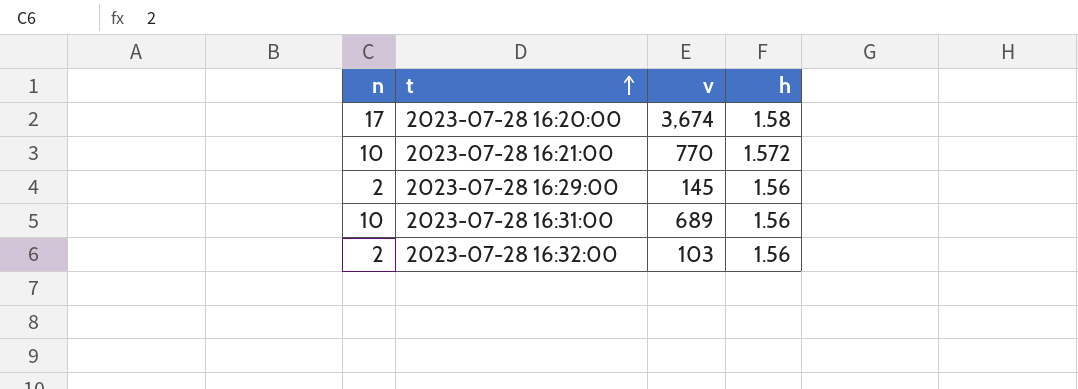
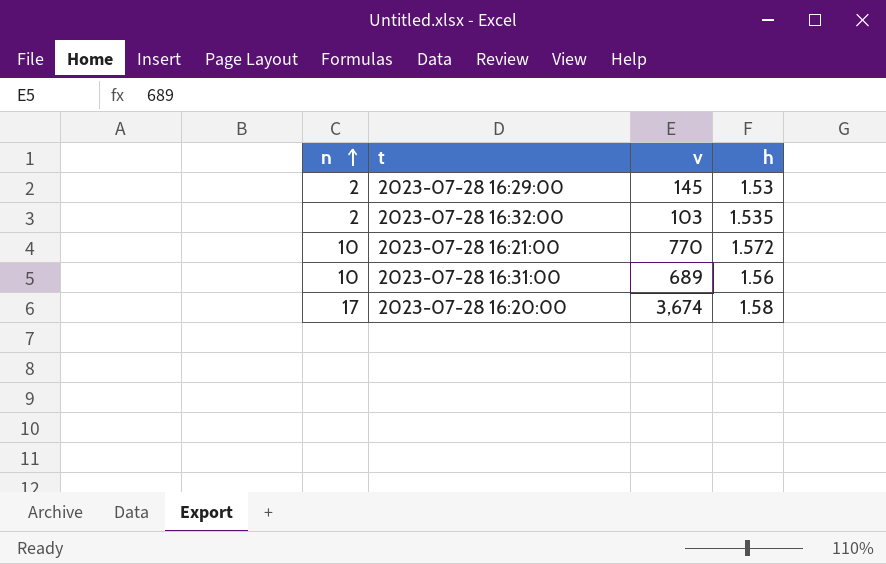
row order: t ascending -> n ascending
2023-07-28 16:29:00 | h: 1.56 -> 1.53
2023-07-28 16:32:00 | h: 1.56 -> 1.535

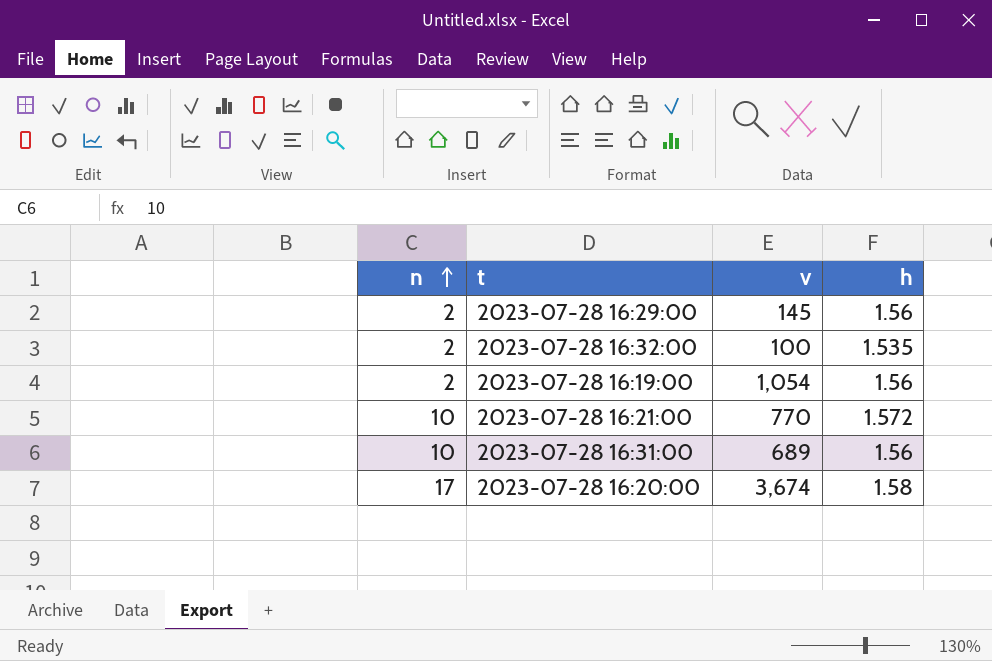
2023-07-28 16:29:00 | h: 1.53 -> 1.56
2023-07-28 16:32:00 | v: 103 -> 100
row 2023-07-28 16:19:00: none -> 2 | 1,054 | 1.56

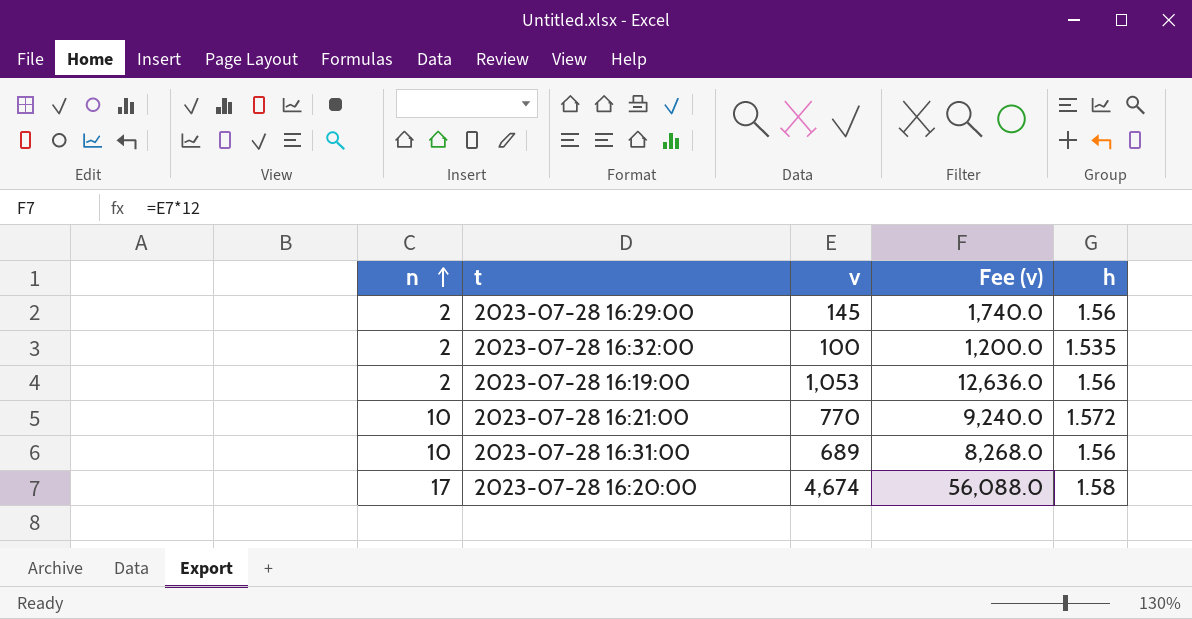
column Fee (v) | formula: none -> [v] * 12
2023-07-28 16:19:00 | v: 1,054 -> 1,053
2023-07-28 16:20:00 | v: 3,674 -> 4,674

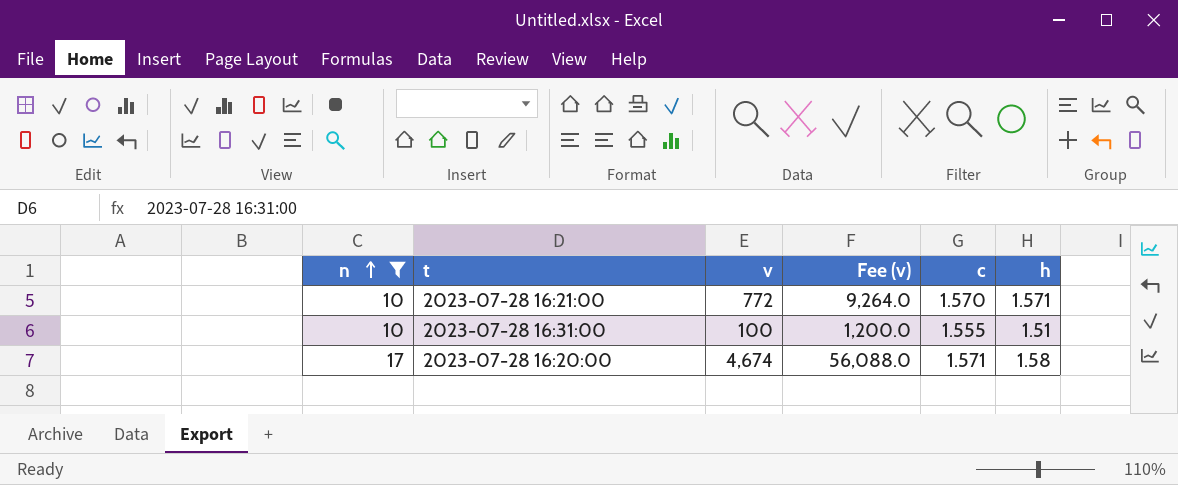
filter: none -> n != 2
column c | position: none -> 5
2023-07-28 16:21:00 | v: 770 -> 772
2023-07-28 16:21:00 | Fee (v): 9,240.0 -> 9,264.0
2023-07-28 16:21:00 | h: 1.572 -> 1.571
2023-07-28 16:31:00 | v: 689 -> 100
2023-07-28 16:31:00 | Fee (v): 8,268.0 -> 1,200.0
2023-07-28 16:31:00 | h: 1.56 -> 1.51

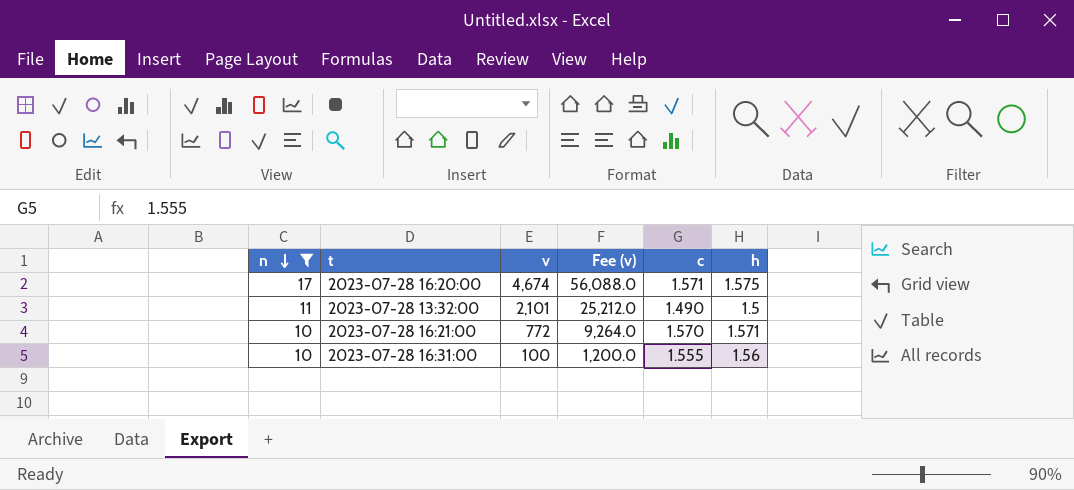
row order: n ascending -> n descending
2023-07-28 16:20:00 | h: 1.58 -> 1.575
row 2023-07-28 13:32:00: none -> 11 | 2,101 | 25,212.0 | 1.490 | 1.5
2023-07-28 16:31:00 | h: 1.51 -> 1.56

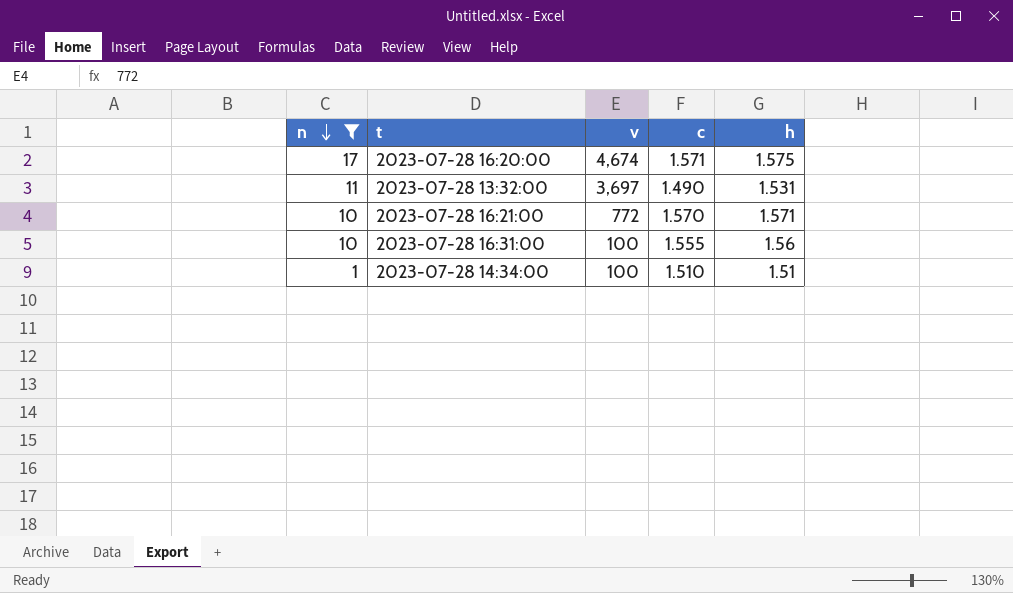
column Fee (v) | formula: [v] * 12 -> none
2023-07-28 13:32:00 | v: 2,101 -> 3,697
2023-07-28 13:32:00 | h: 1.5 -> 1.531
row 2023-07-28 14:34:00: none -> 1 | 100 | 1.510 | 1.51

